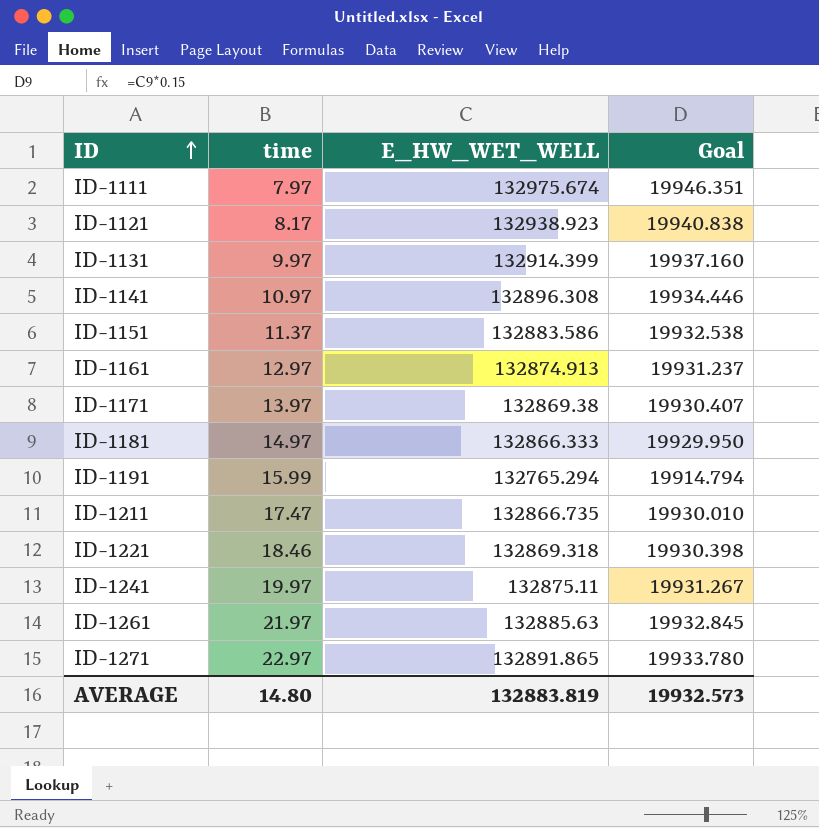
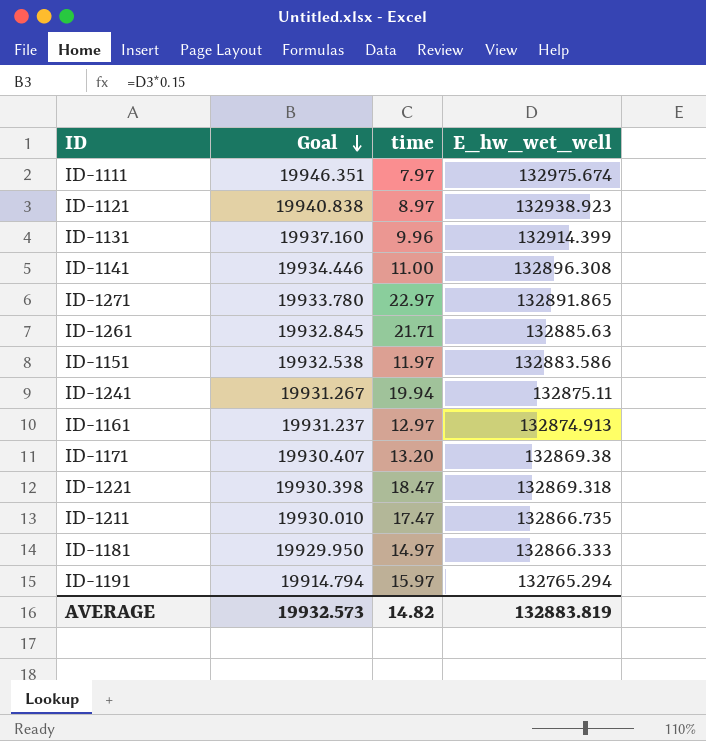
row order: ID ascending -> Goal descending
column Goal | position: 4 -> 2
column name: E_HW_WET_WELL -> E_hw_wet_well
ID-1121 | time: 8.17 -> 8.97
ID-1131 | time: 9.97 -> 9.96
ID-1141 | time: 10.97 -> 11.00
ID-1261 | time: 21.97 -> 21.71
ID-1151 | time: 11.37 -> 11.97
ID-1241 | time: 19.97 -> 19.94
ID-1171 | time: 13.97 -> 13.20
ID-1221 | time: 18.46 -> 18.47
ID-1191 | time: 15.99 -> 15.97
AVERAGE | time: 14.80 -> 14.82

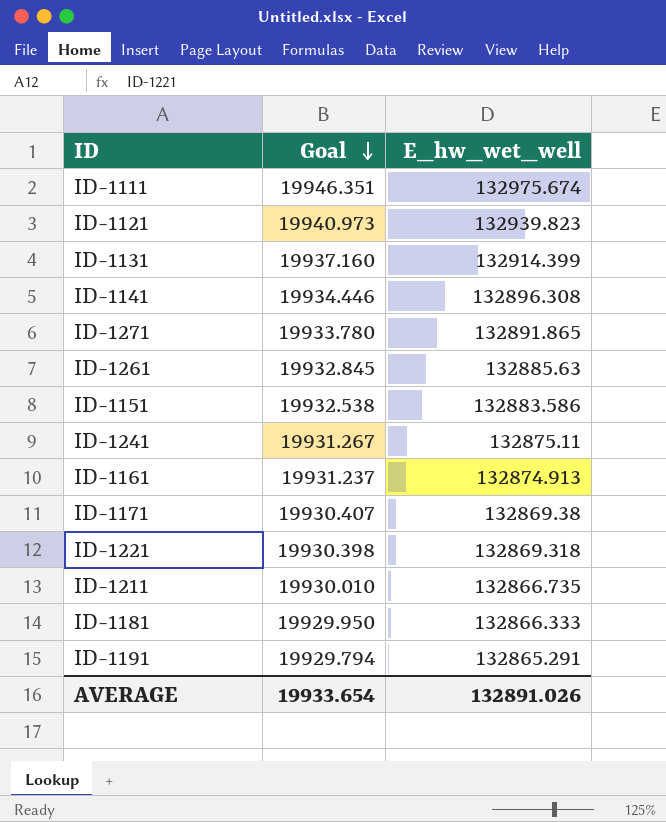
column time | position: 3 -> none
ID-1121 | Goal: 19940.838 -> 19940.973
ID-1121 | E_hw_wet_well: 132938.923 -> 132939.823
ID-1191 | Goal: 19914.794 -> 19929.794
ID-1191 | E_hw_wet_well: 132765.294 -> 132865.291
AVERAGE | Goal: 19932.573 -> 19933.654
AVERAGE | E_hw_wet_well: 132883.819 -> 132891.026

